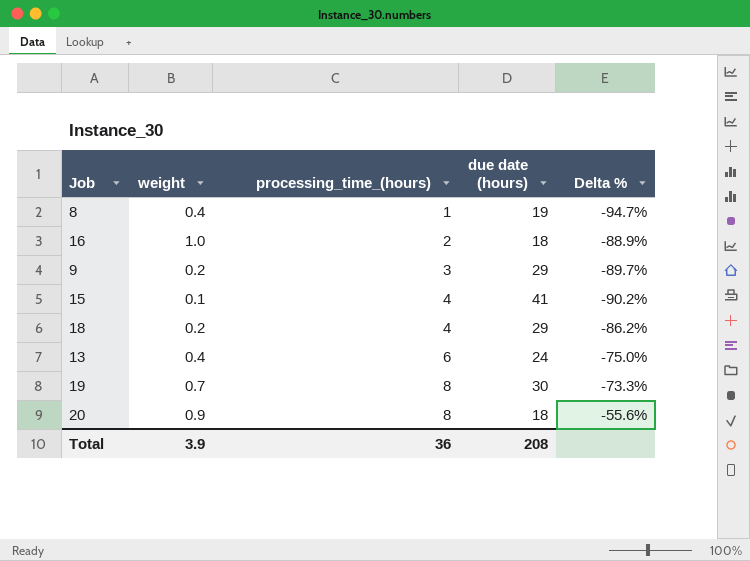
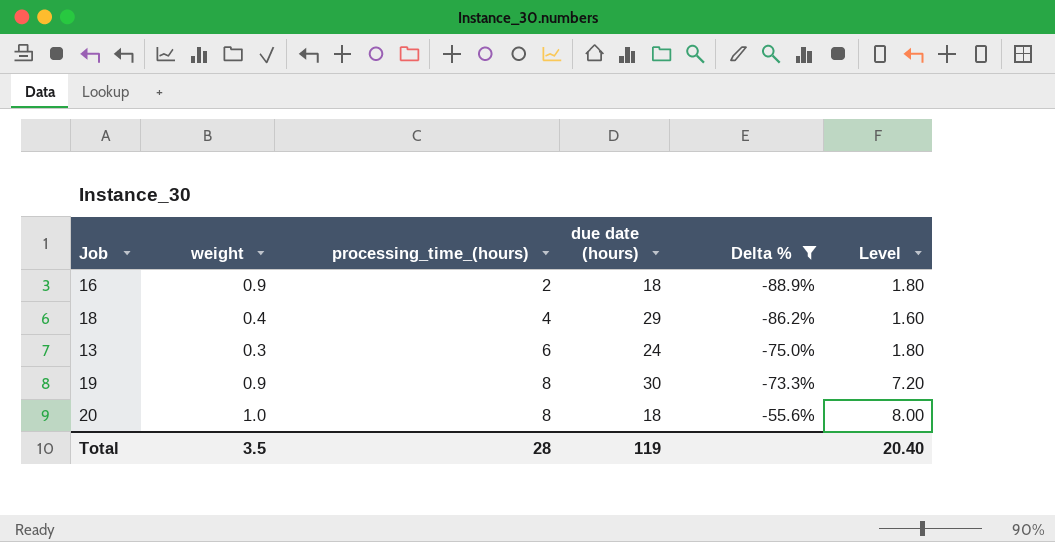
filter: none -> Delta % >= -88.9%
column Level | formula: none -> [weight] * [processing_time_(hours)]
16 | weight: 1.0 -> 0.9
18 | weight: 0.2 -> 0.4
13 | weight: 0.4 -> 0.3
19 | weight: 0.7 -> 0.9
20 | weight: 0.9 -> 1.0
Total | weight: 3.9 -> 3.5
Total | processing_time_(hours): 36 -> 28
Total | due date (hours): 208 -> 119

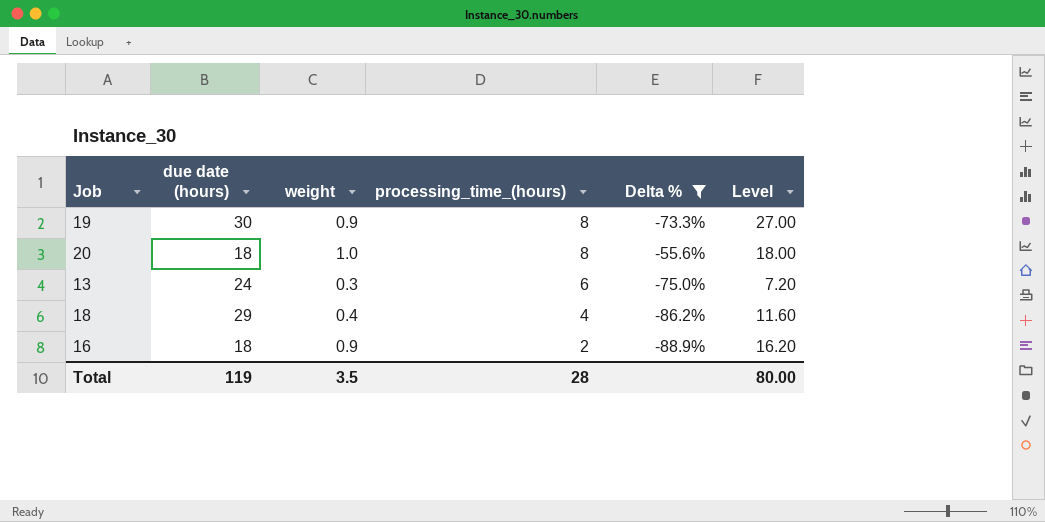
row order: processing_time_(hours) ascending -> processing_time_(hours) descending
column due date (hours) | position: 4 -> 2
column Level | formula: [weight] * [processing_time_(hours)] -> [due date (hours)] * [weight]
Total | Level: 20.40 -> 80.00

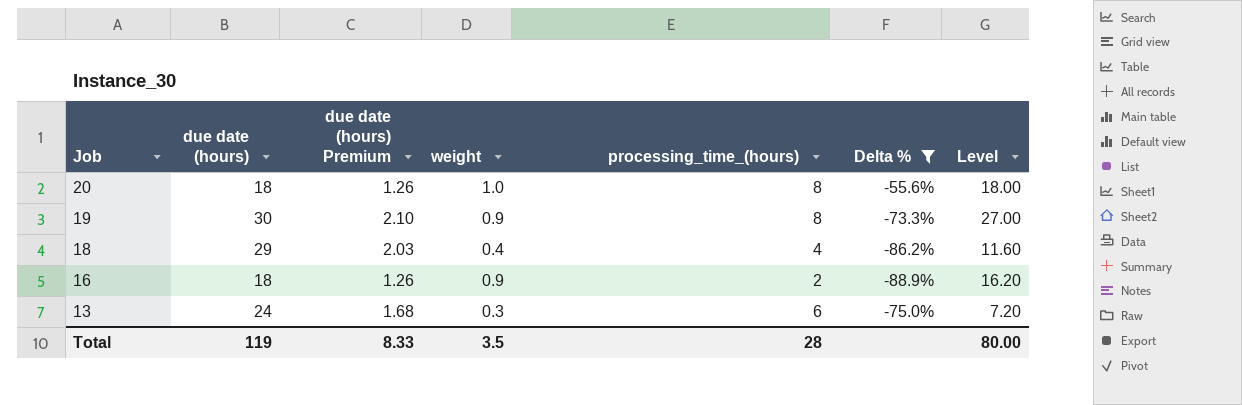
row order: processing_time_(hours) descending -> Job descending
column due date (hours) Premium | formula: none -> [due date (hours)] * 0.07

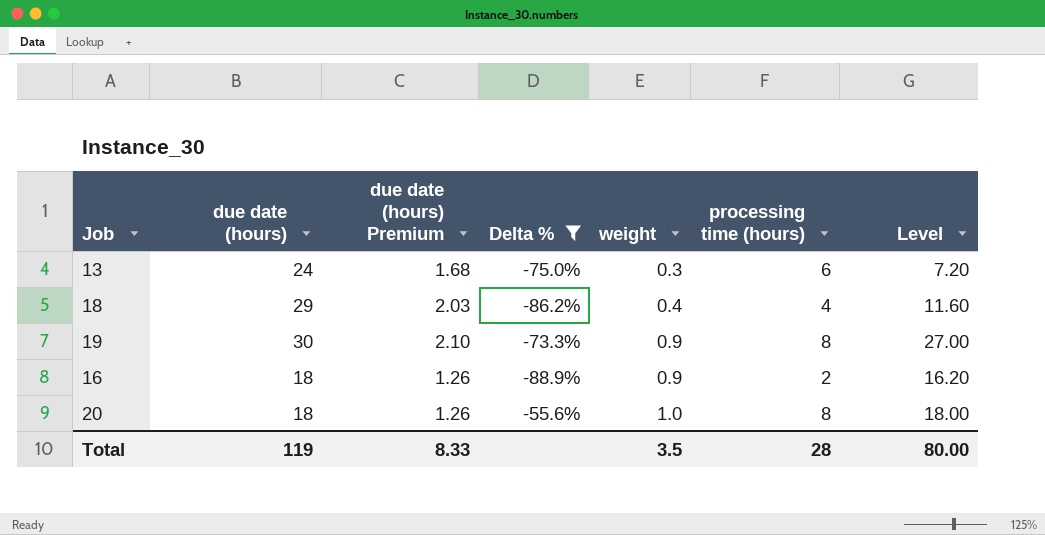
row order: Job descending -> weight ascending
column Delta % | position: 6 -> 4
column name: processing_time_(hours) -> processing time (hours)

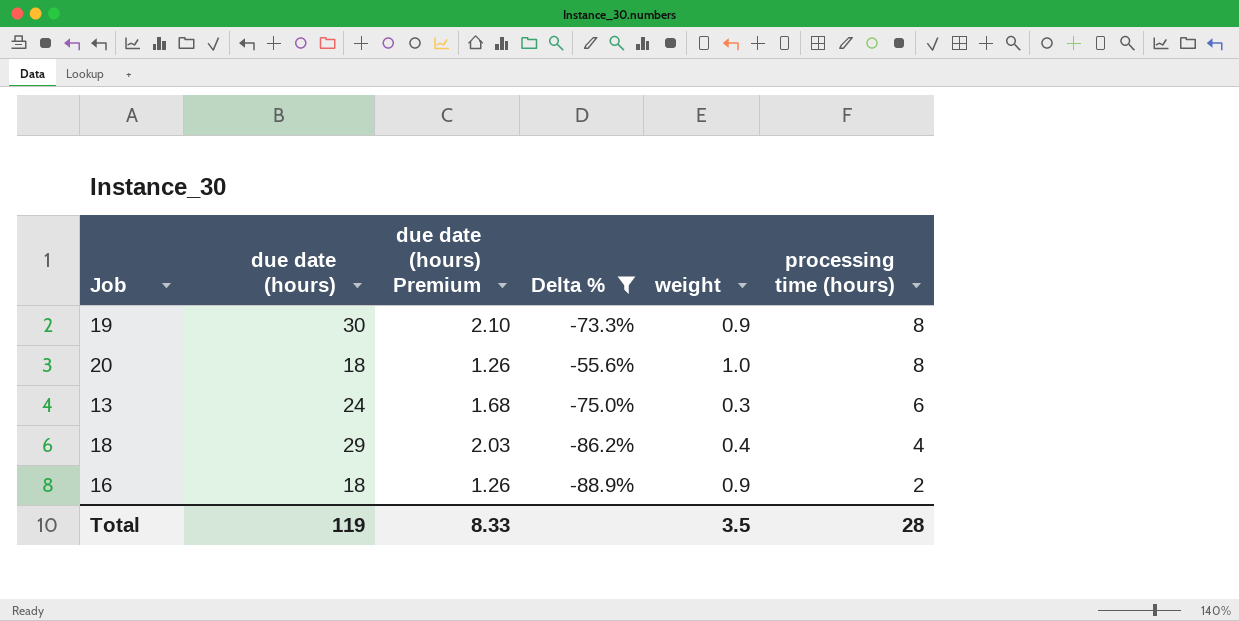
row order: weight ascending -> processing time (hours) descending
column Level | formula: [due date (hours)] * [weight] -> none

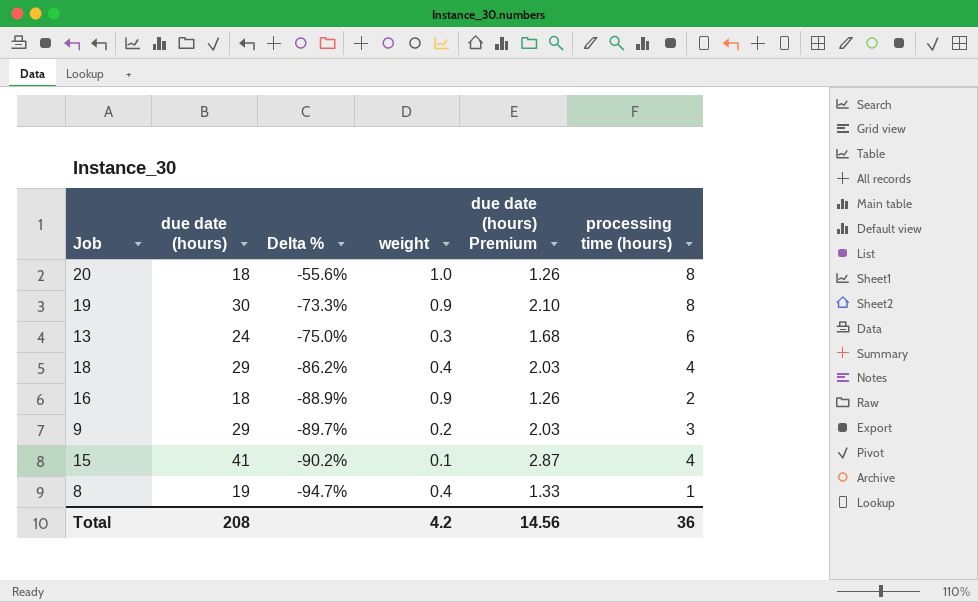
filter: Delta % >= -88.9% -> none
row order: processing time (hours) descending -> Delta % descending
column due date (hours) Premium | position: 3 -> 5
Total | due date (hours): 119 -> 208
Total | weight: 3.5 -> 4.2
Total | due date (hours) Premium: 8.33 -> 14.56
Total | processing time (hours): 28 -> 36

